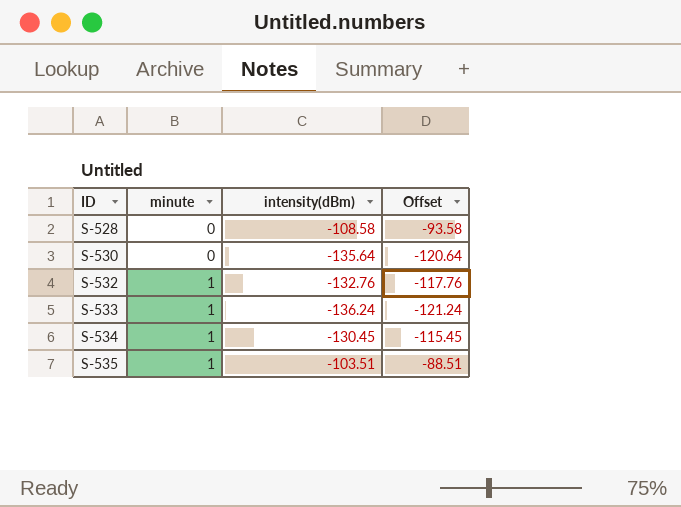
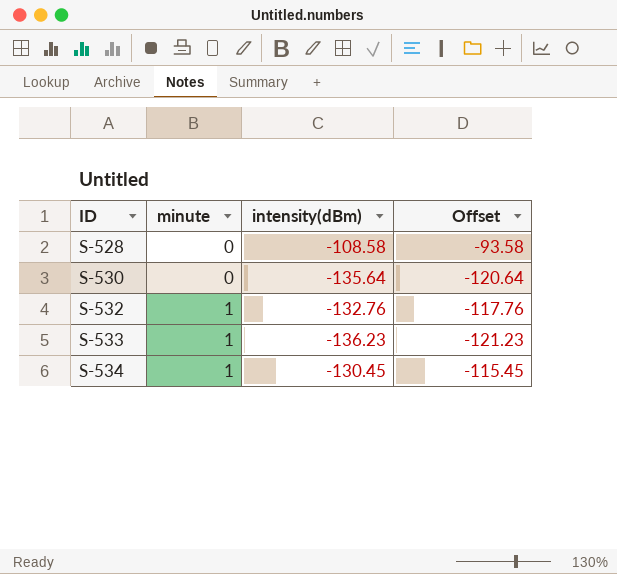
row S-535: 1 | -103.51 | -88.51 -> none
S-533 | intensity(dBm): -136.24 -> -136.23
S-533 | Offset: -121.24 -> -121.23

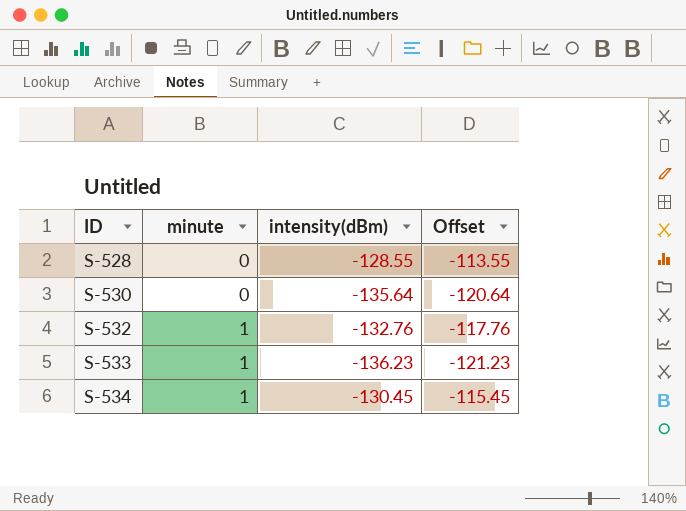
S-528 | intensity(dBm): -108.58 -> -128.55
S-528 | Offset: -93.58 -> -113.55

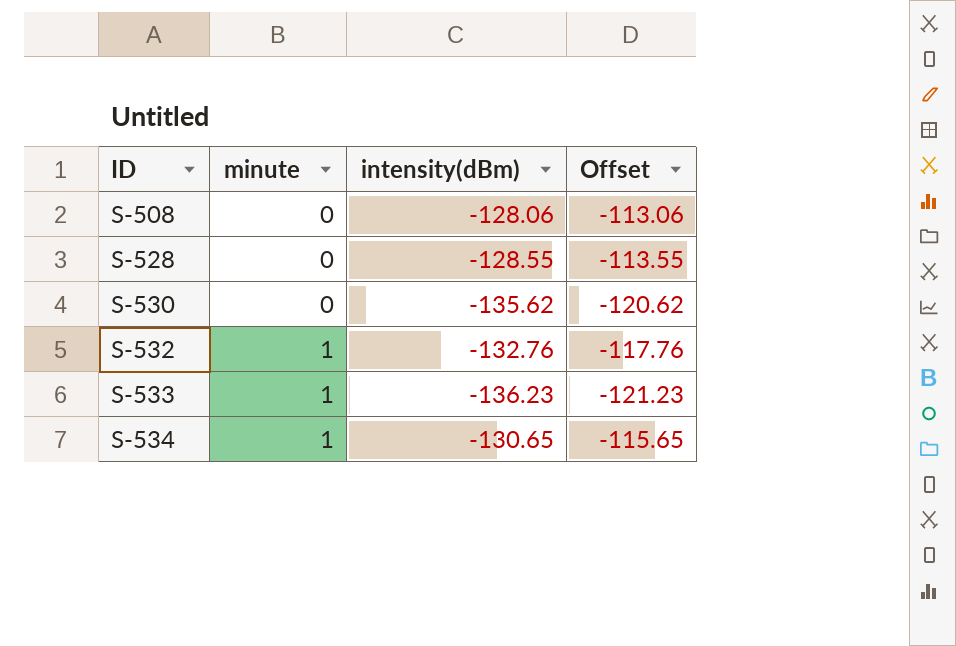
row S-508: none -> 0 | -128.06 | -113.06
S-530 | intensity(dBm): -135.64 -> -135.62
S-530 | Offset: -120.64 -> -120.62
S-534 | intensity(dBm): -130.45 -> -130.65
S-534 | Offset: -115.45 -> -115.65

